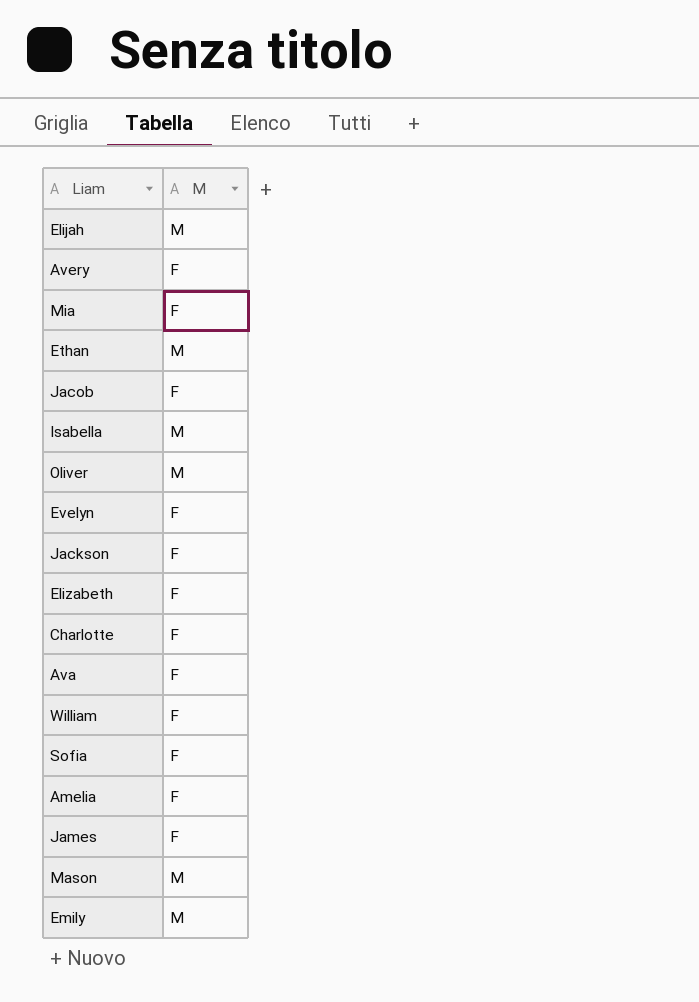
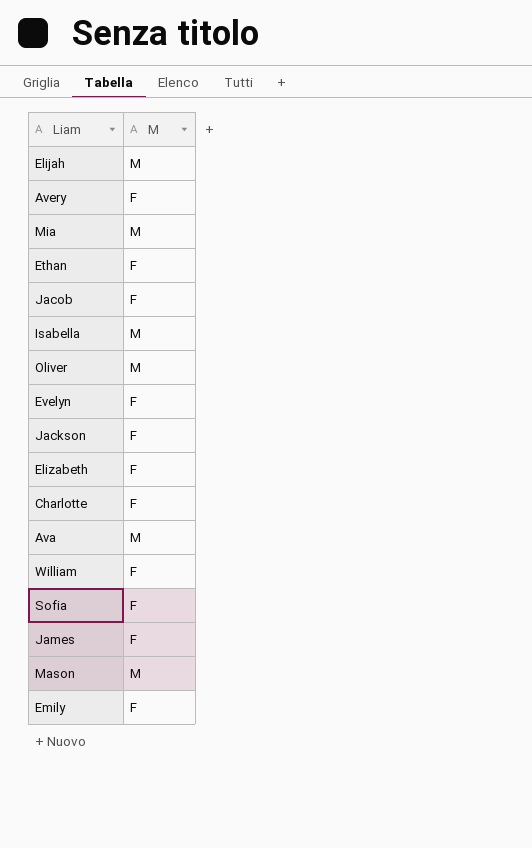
row Amelia: F -> none
Mia | M: F -> M
Ethan | M: M -> F
Ava | M: F -> M
Emily | M: M -> F

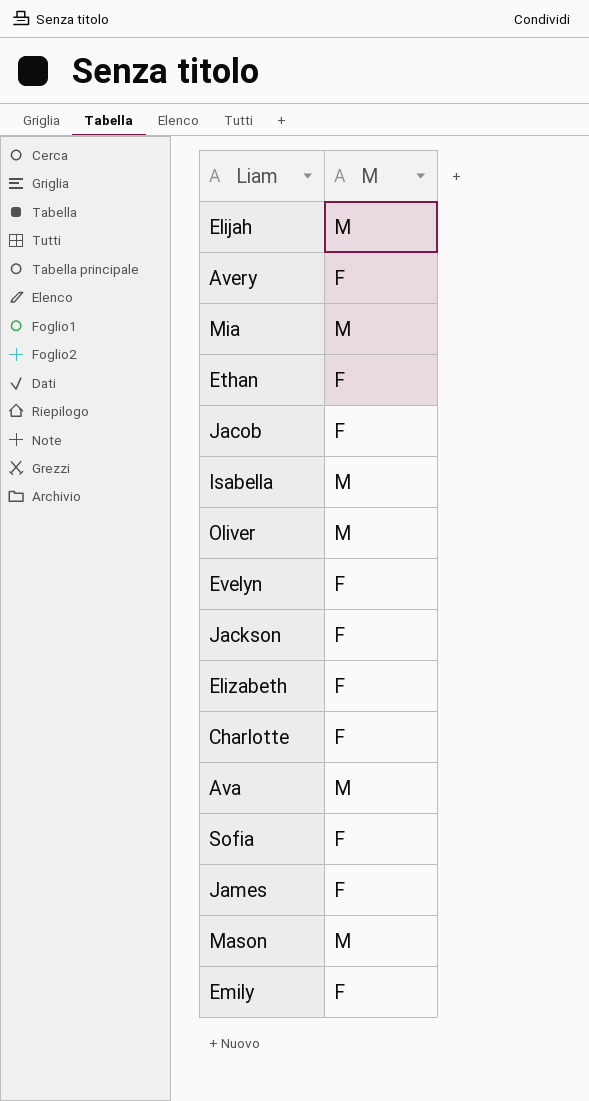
row William: F -> none

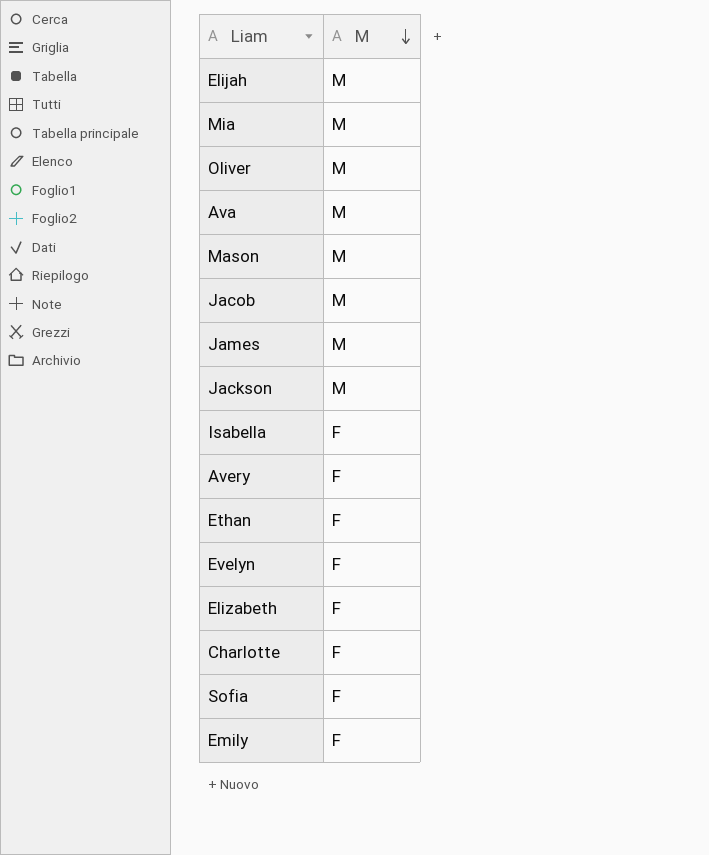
row order: none -> M descending
Jacob | M: F -> M
James | M: F -> M
Jackson | M: F -> M
Isabella | M: M -> F

